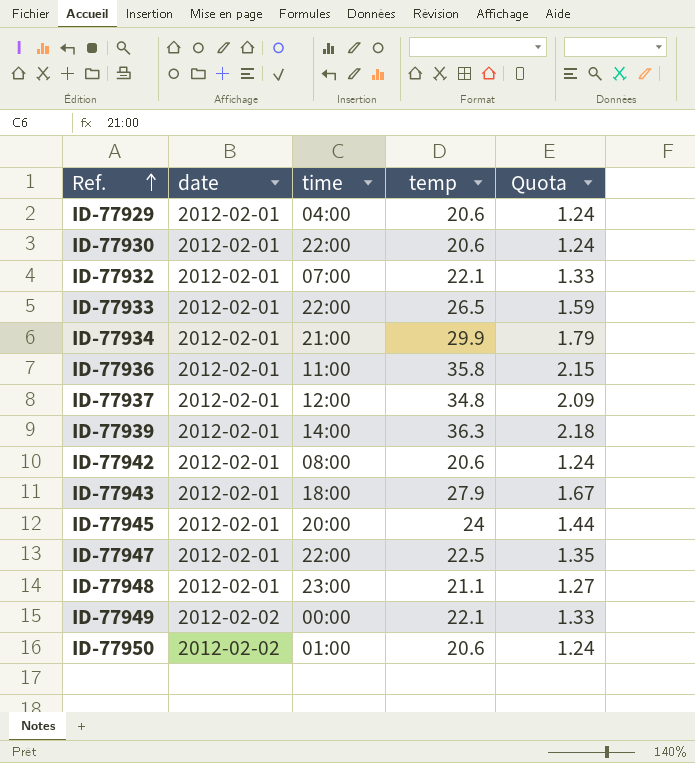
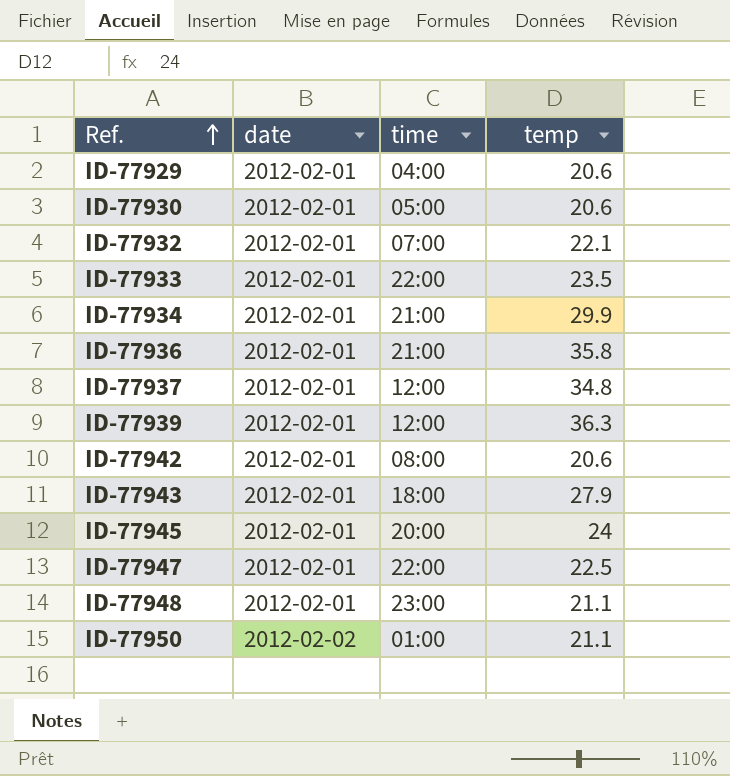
column Quota | formula: [temp] * 0.06 -> none
row ID-77949: 2012-02-02 | 00:00 | 22.1 | 1.33 -> none
ID-77930 | time: 22:00 -> 05:00
ID-77933 | temp: 26.5 -> 23.5
ID-77936 | time: 11:00 -> 21:00
ID-77939 | time: 14:00 -> 12:00
ID-77950 | temp: 20.6 -> 21.1

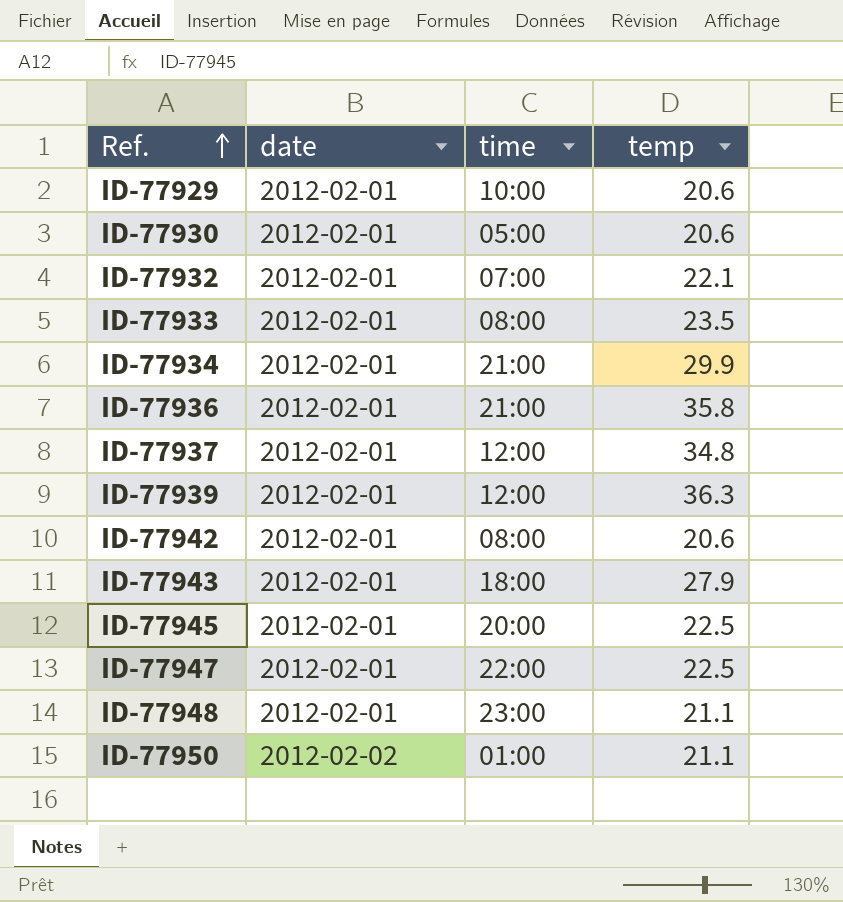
ID-77929 | time: 04:00 -> 10:00
ID-77933 | time: 22:00 -> 08:00
ID-77945 | temp: 24 -> 22.5

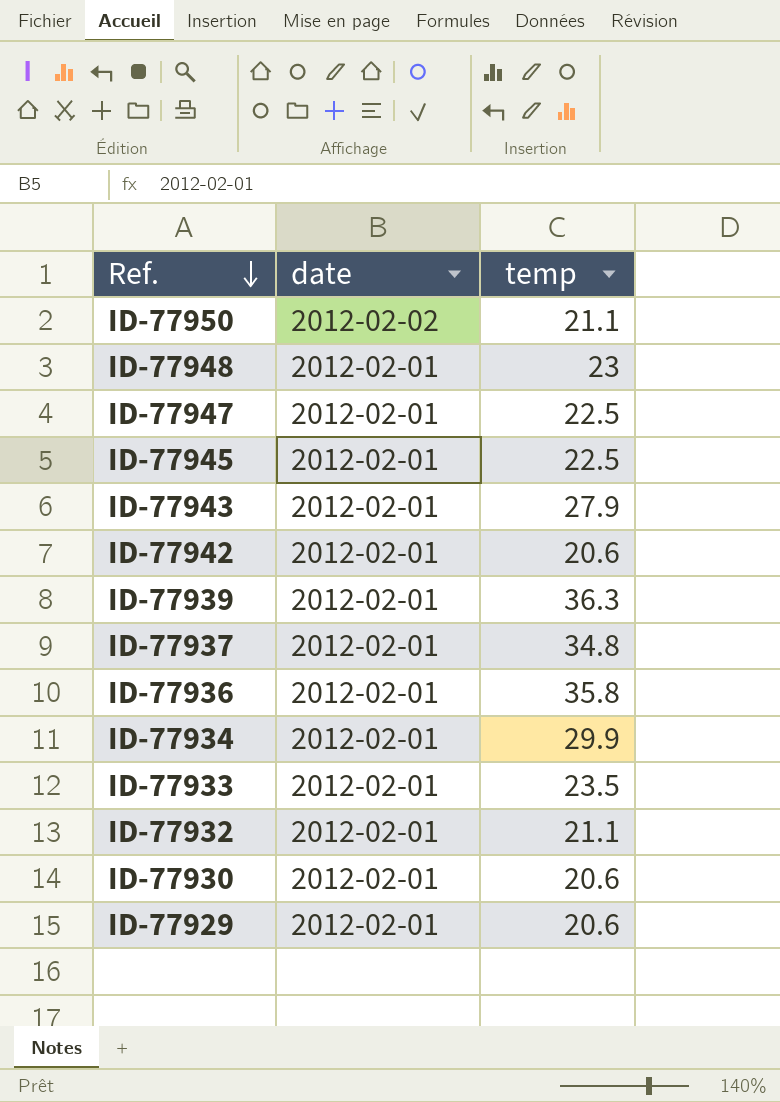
row order: Ref. ascending -> Ref. descending
column time | position: 3 -> none
ID-77948 | temp: 21.1 -> 23
ID-77932 | temp: 22.1 -> 21.1

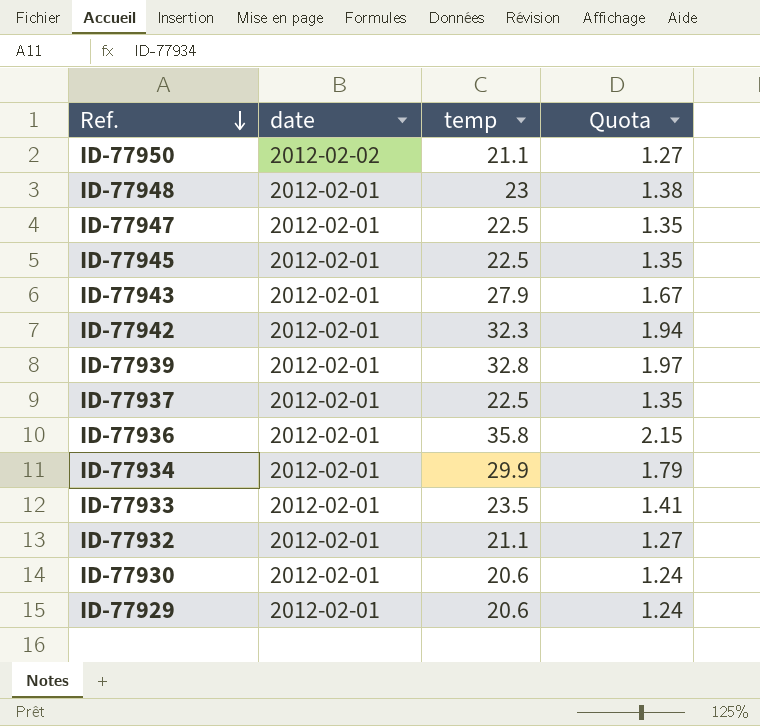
column Quota | formula: none -> [temp] * 0.06
ID-77942 | temp: 20.6 -> 32.3
ID-77939 | temp: 36.3 -> 32.8
ID-77937 | temp: 34.8 -> 22.5

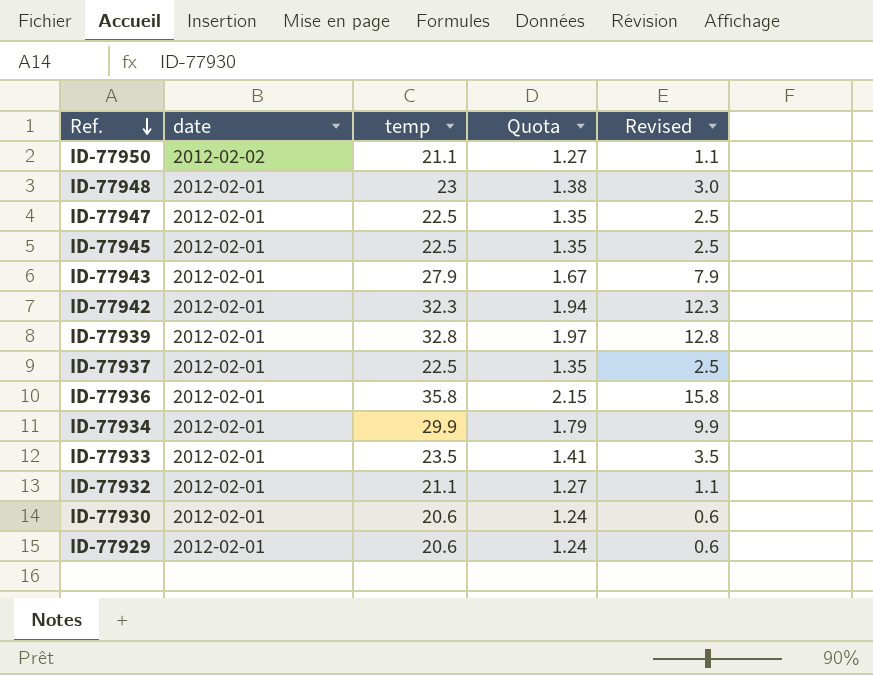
column Revised | formula: none -> [temp] - 20

